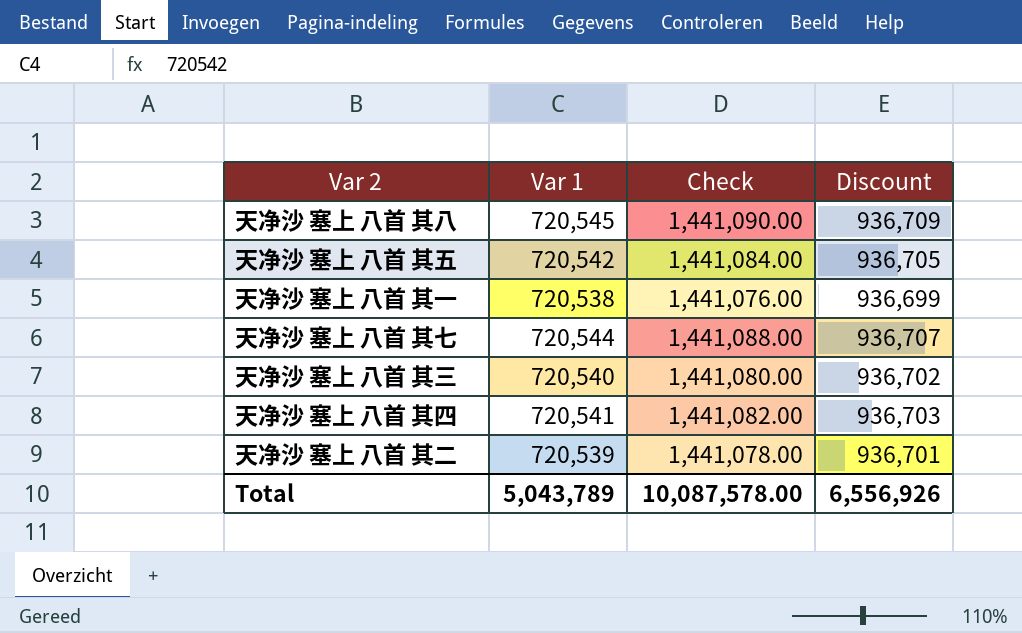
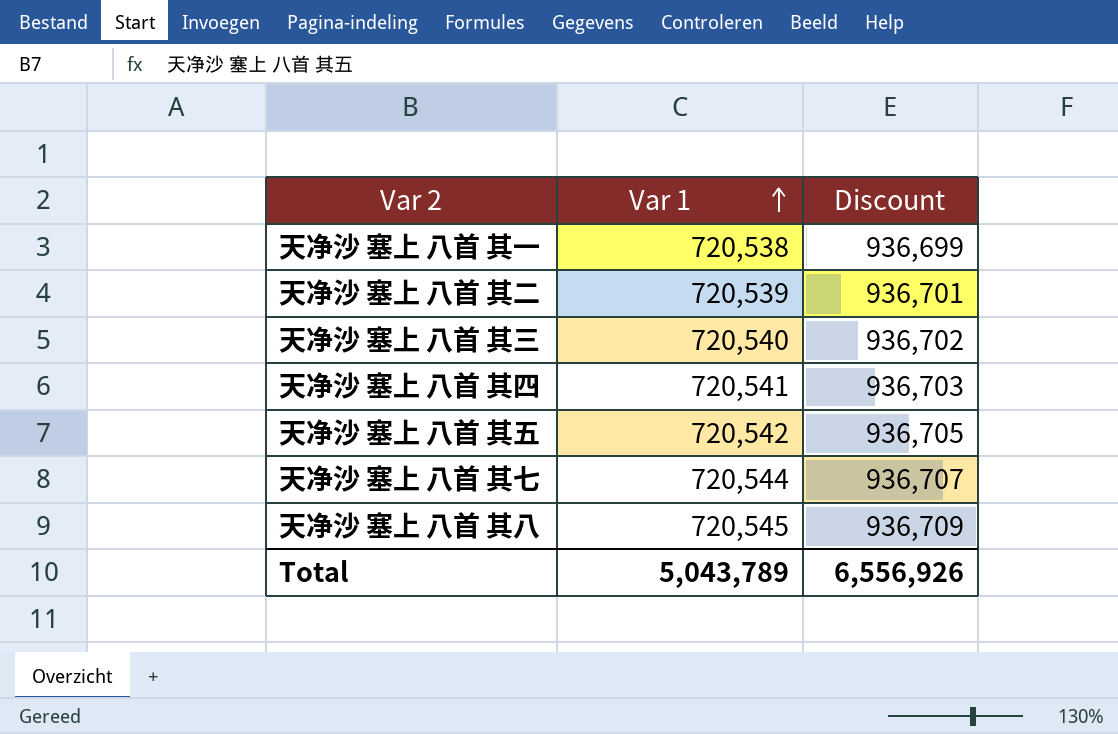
row order: none -> Var 1 ascending
column Check | formula: [Var 1] * 2 -> none

